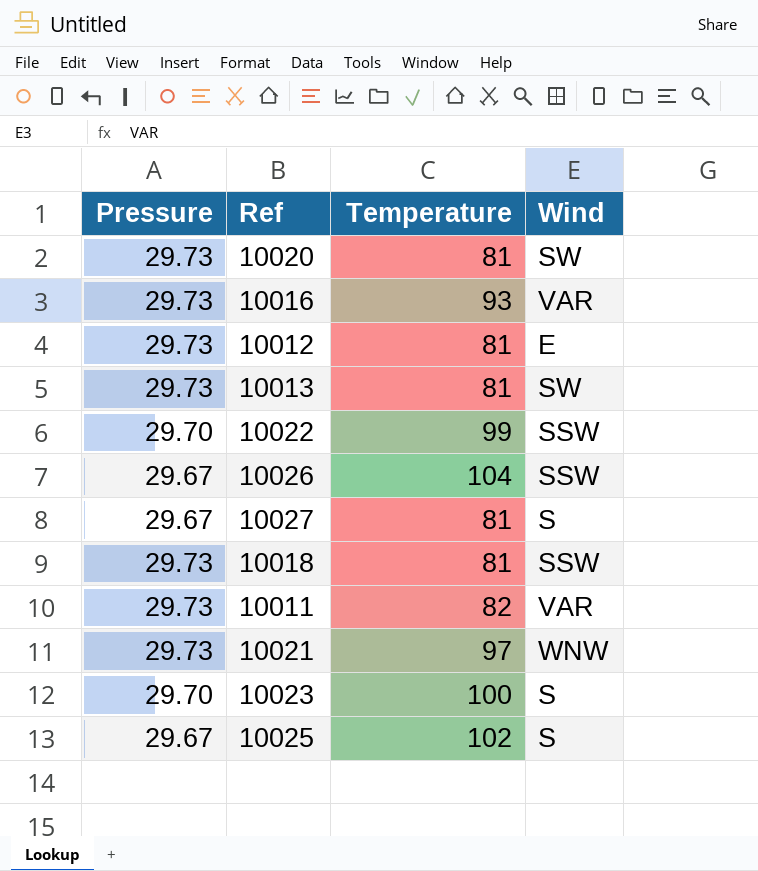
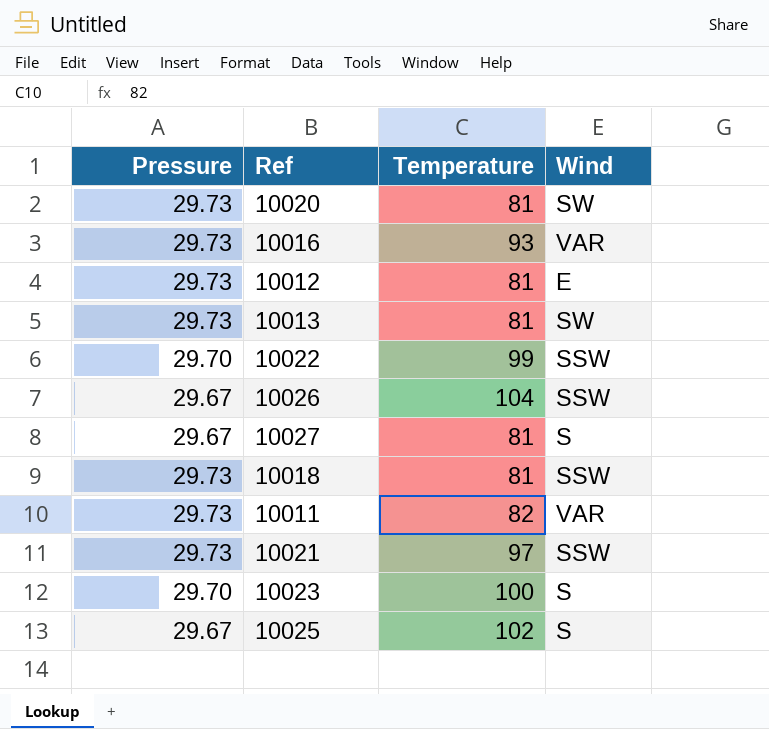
10021 | Wind: WNW -> SSW

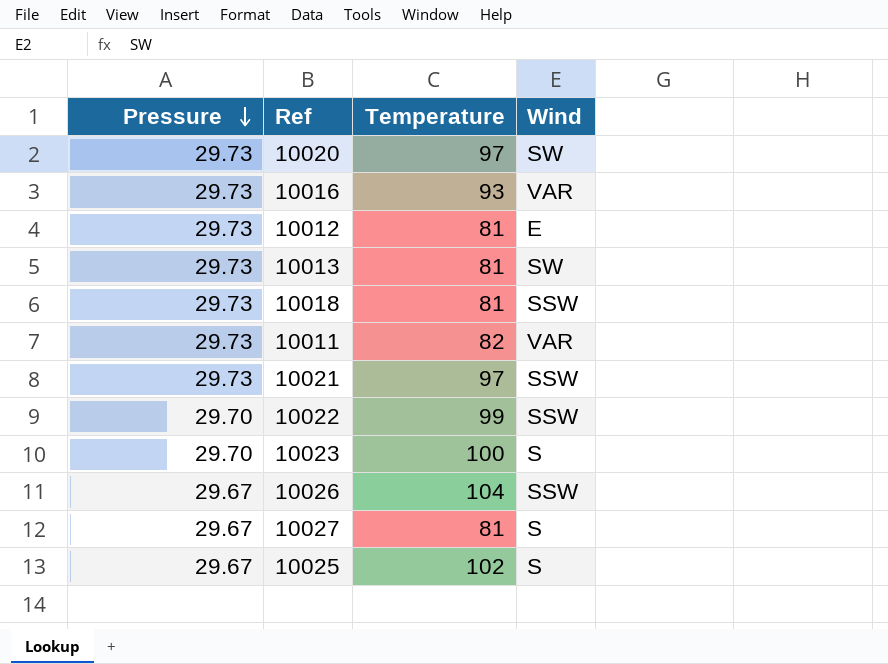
row order: none -> Pressure descending
10020 | Temperature: 81 -> 97

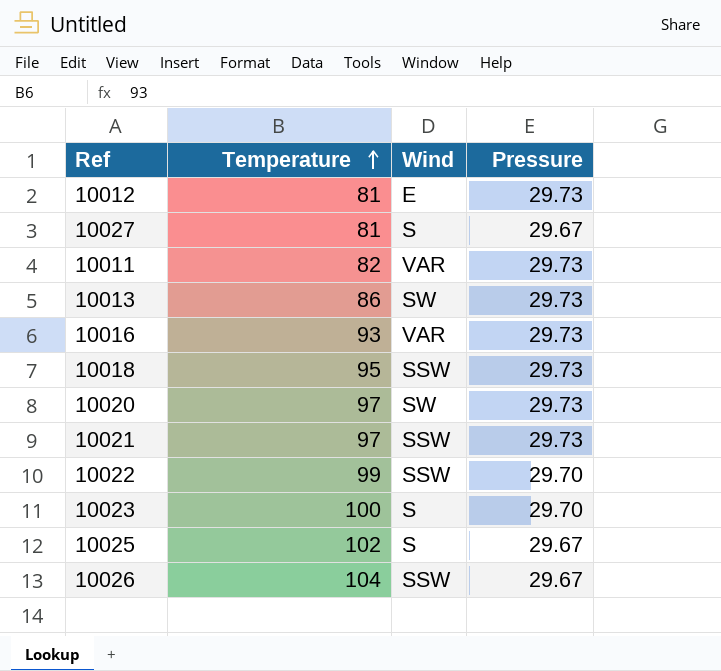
row order: Pressure descending -> Temperature ascending
column Pressure | position: 1 -> 4
10013 | Temperature: 81 -> 86
10018 | Temperature: 81 -> 95

